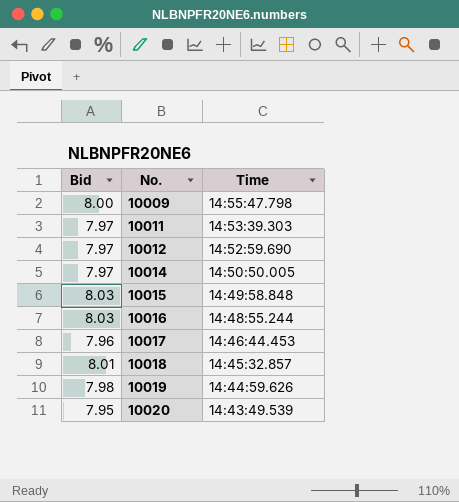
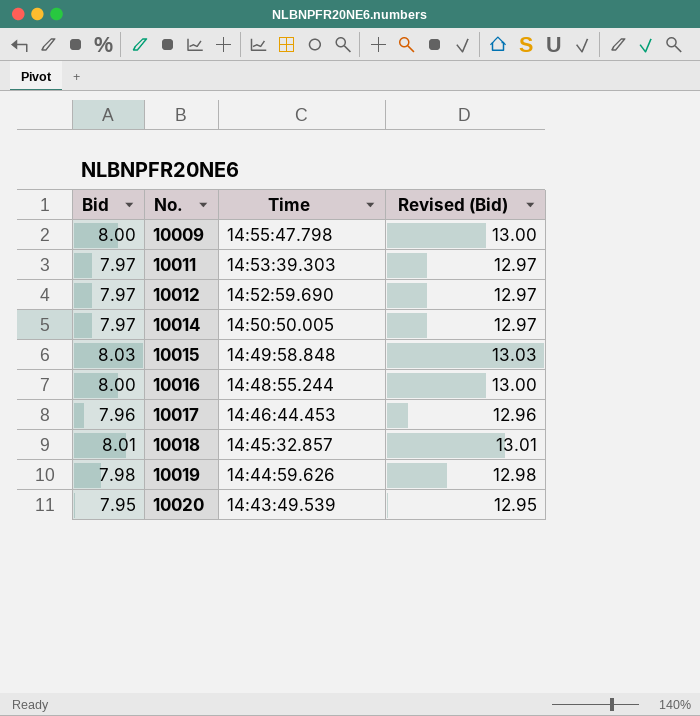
column Revised (Bid) | formula: none -> [Bid] + 5
10016 | Bid: 8.03 -> 8.00

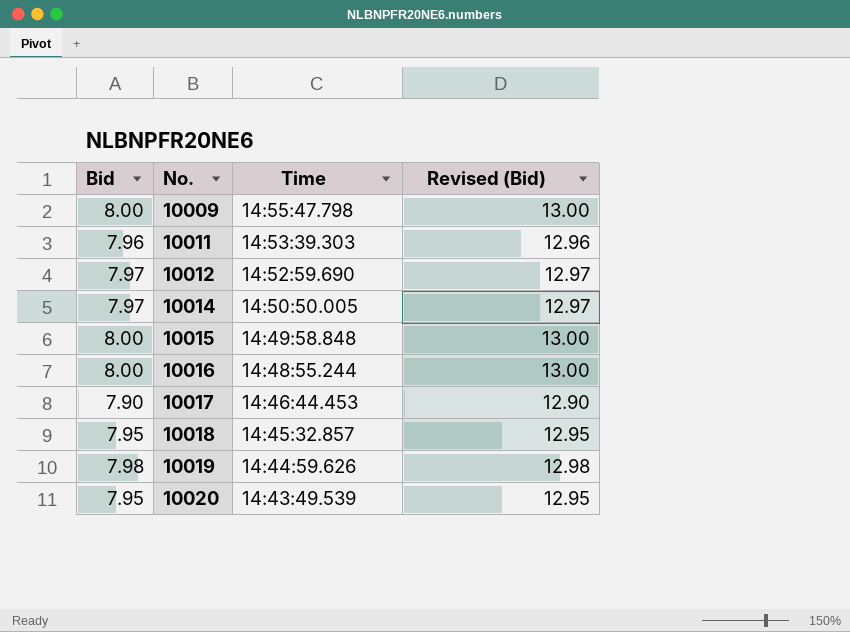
10011 | Bid: 7.97 -> 7.96
10011 | Revised (Bid): 12.97 -> 12.96
10015 | Bid: 8.03 -> 8.00
10015 | Revised (Bid): 13.03 -> 13.00
10017 | Bid: 7.96 -> 7.90
10017 | Revised (Bid): 12.96 -> 12.90
10018 | Bid: 8.01 -> 7.95
10018 | Revised (Bid): 13.01 -> 12.95

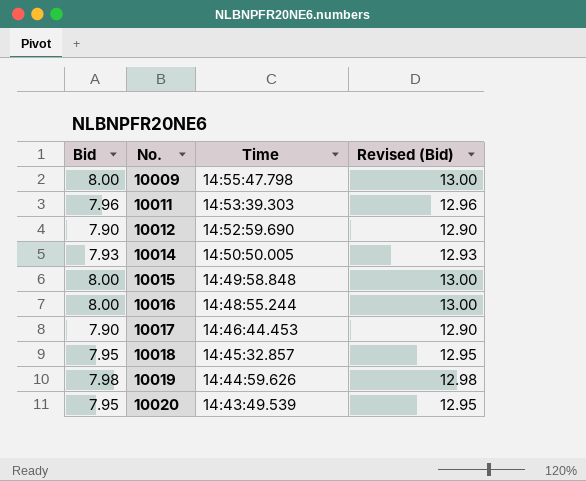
10012 | Bid: 7.97 -> 7.90
10012 | Revised (Bid): 12.97 -> 12.90
10014 | Bid: 7.97 -> 7.93
10014 | Revised (Bid): 12.97 -> 12.93

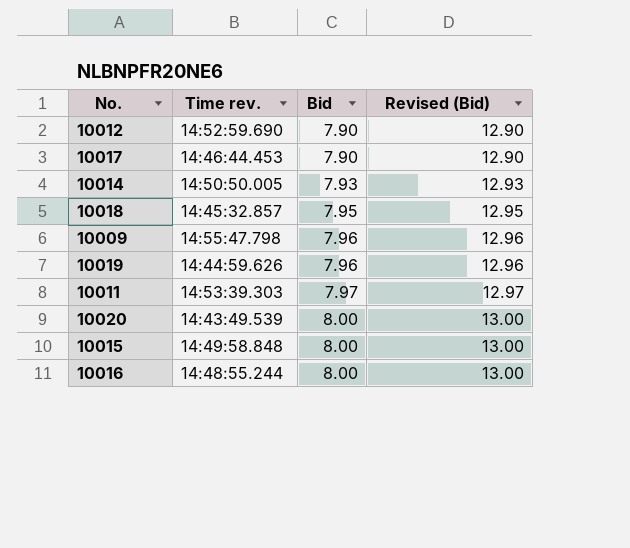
row order: No. ascending -> Bid ascending
column name: Time -> Time rev.
column Bid | position: 1 -> 3
10009 | Bid: 8.00 -> 7.96
10009 | Revised (Bid): 13.00 -> 12.96
10019 | Bid: 7.98 -> 7.96
10019 | Revised (Bid): 12.98 -> 12.96
10011 | Bid: 7.96 -> 7.97
10011 | Revised (Bid): 12.96 -> 12.97
10020 | Bid: 7.95 -> 8.00
10020 | Revised (Bid): 12.95 -> 13.00

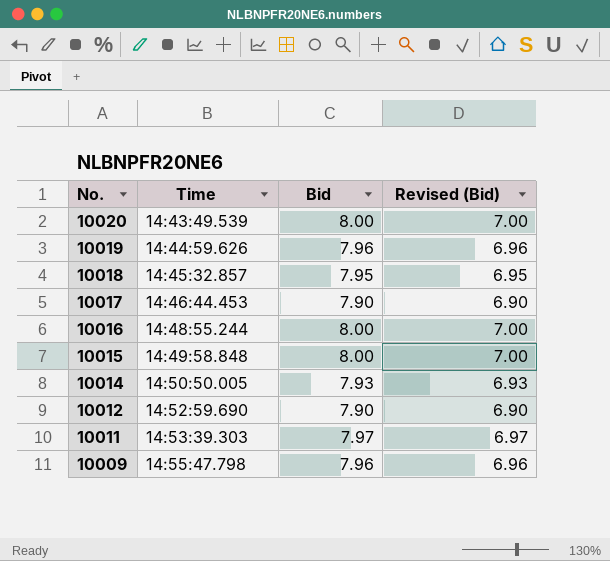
row order: Bid ascending -> No. descending
column name: Time rev. -> Time
column Revised (Bid) | formula: [Bid] + 5 -> [Bid] - 1

